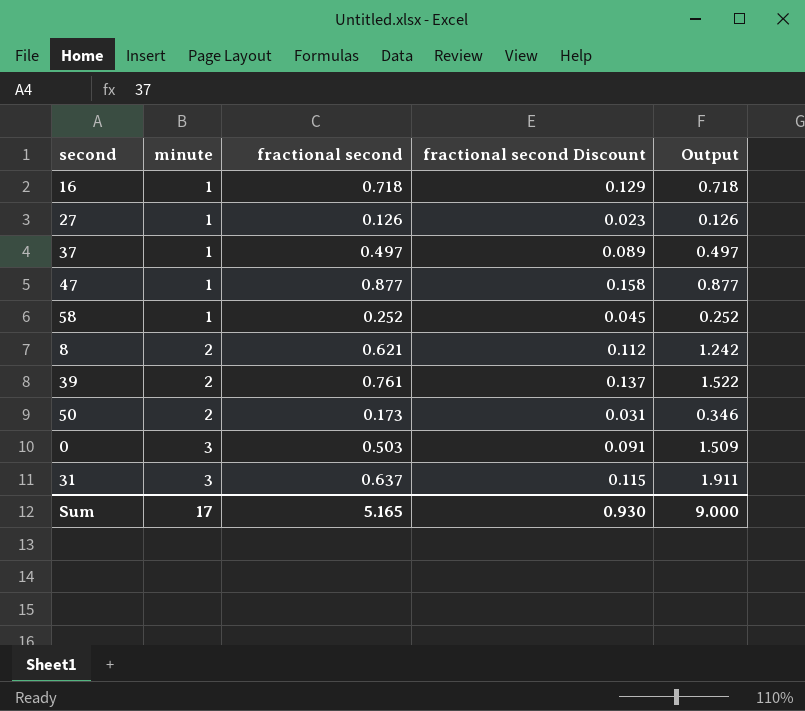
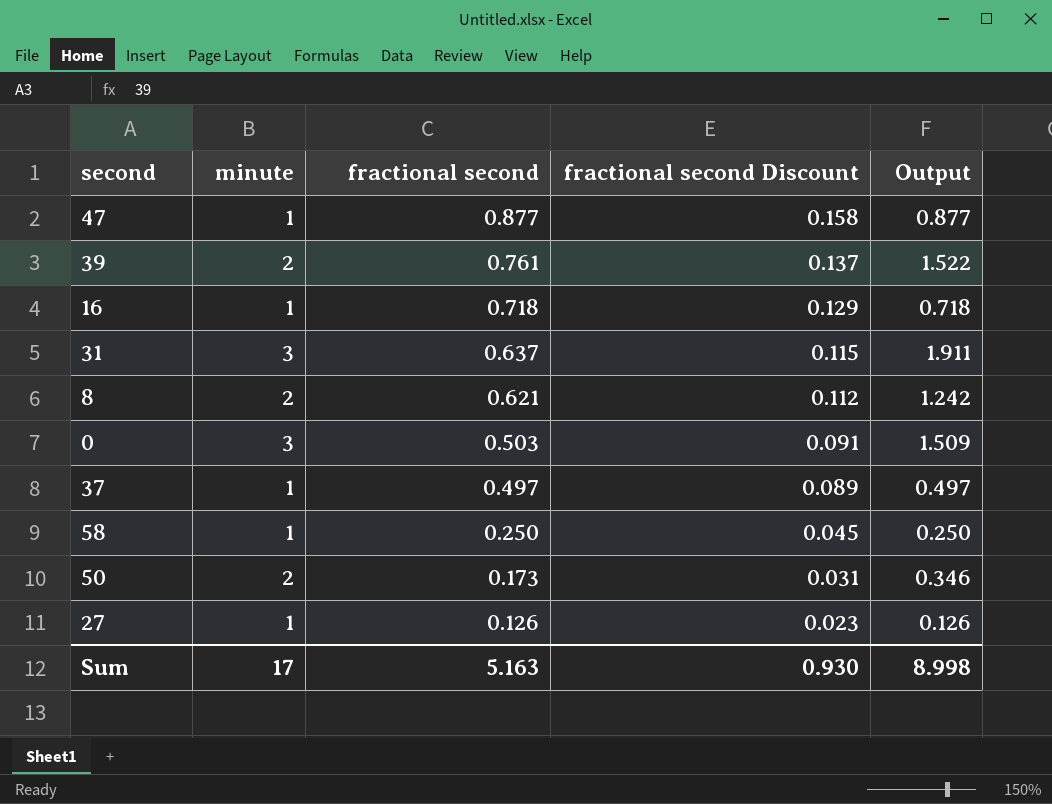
row order: minute ascending -> fractional second descending
58 | fractional second: 0.252 -> 0.250
58 | Output: 0.252 -> 0.250
Sum | fractional second: 5.165 -> 5.163
Sum | Output: 9.000 -> 8.998

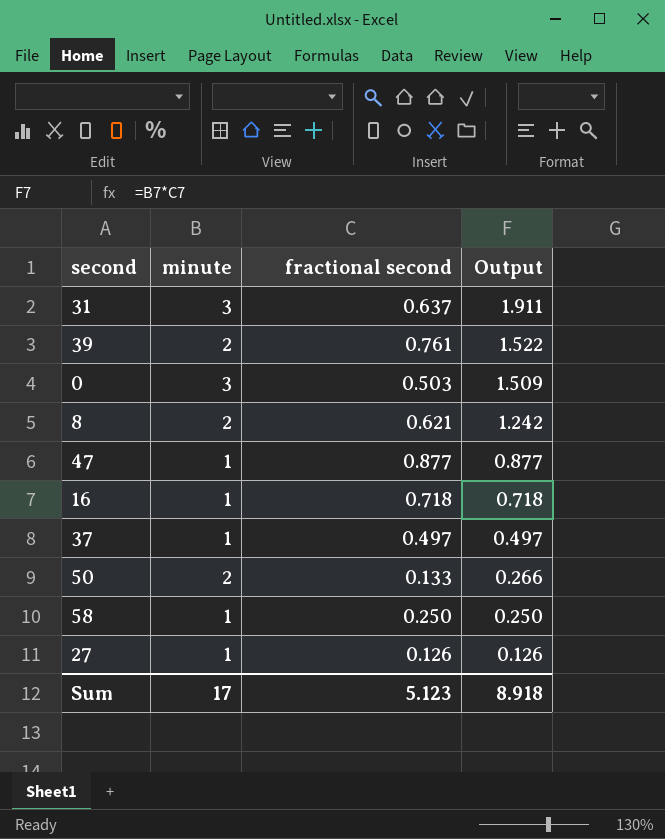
row order: fractional second descending -> Output descending
column fractional second Discount | formula: [fractional second] * 0.18 -> none
50 | fractional second: 0.173 -> 0.133
50 | Output: 0.346 -> 0.266
Sum | fractional second: 5.163 -> 5.123
Sum | Output: 8.998 -> 8.918

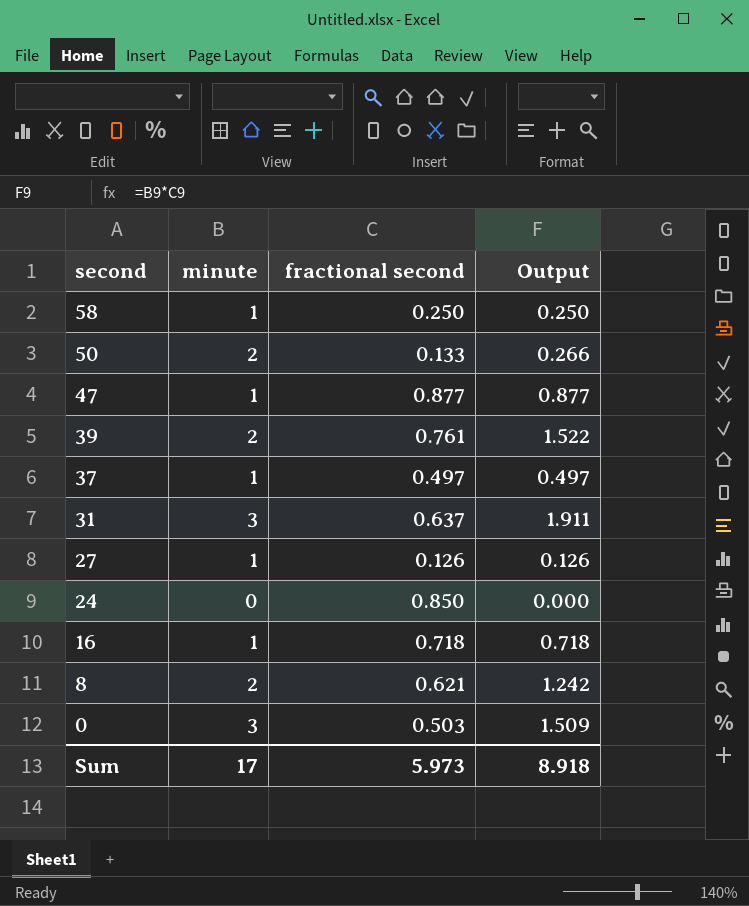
row order: Output descending -> second descending
row 24: none -> 0 | 0.850 | 0.000
Sum | fractional second: 5.123 -> 5.973

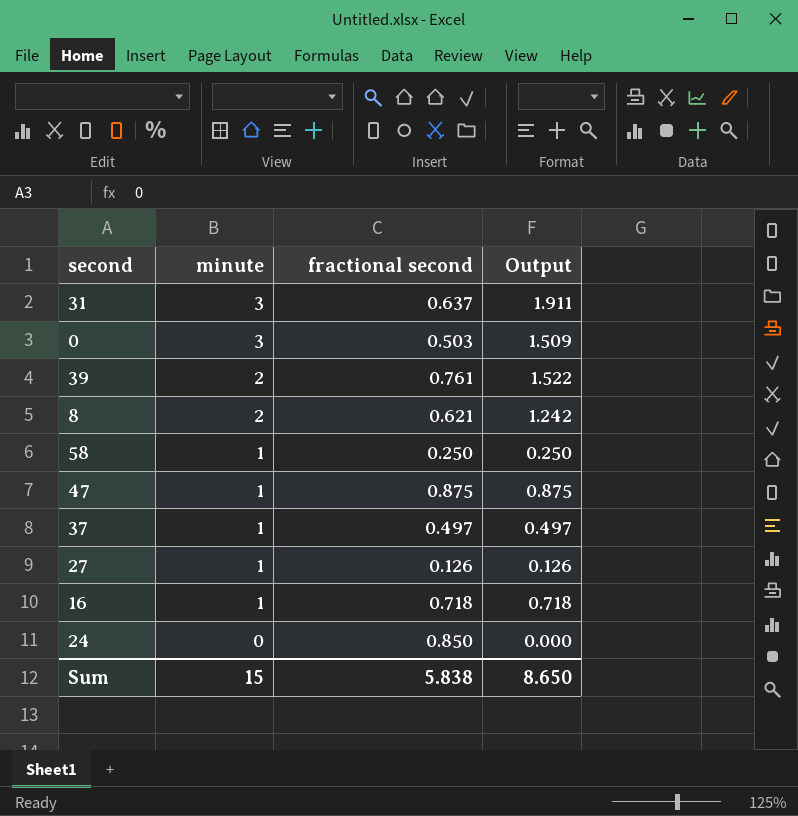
row order: second descending -> minute descending
row 50: 2 | 0.133 | 0.266 -> none
47 | fractional second: 0.877 -> 0.875
47 | Output: 0.877 -> 0.875
Sum | minute: 17 -> 15
Sum | fractional second: 5.973 -> 5.838
Sum | Output: 8.918 -> 8.650

